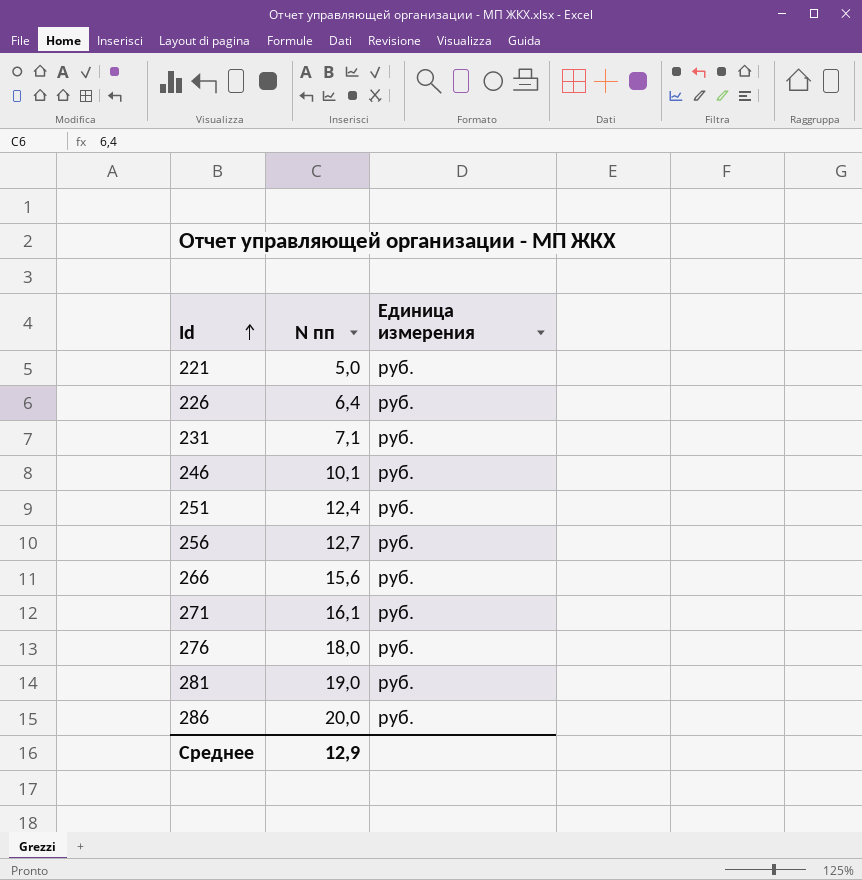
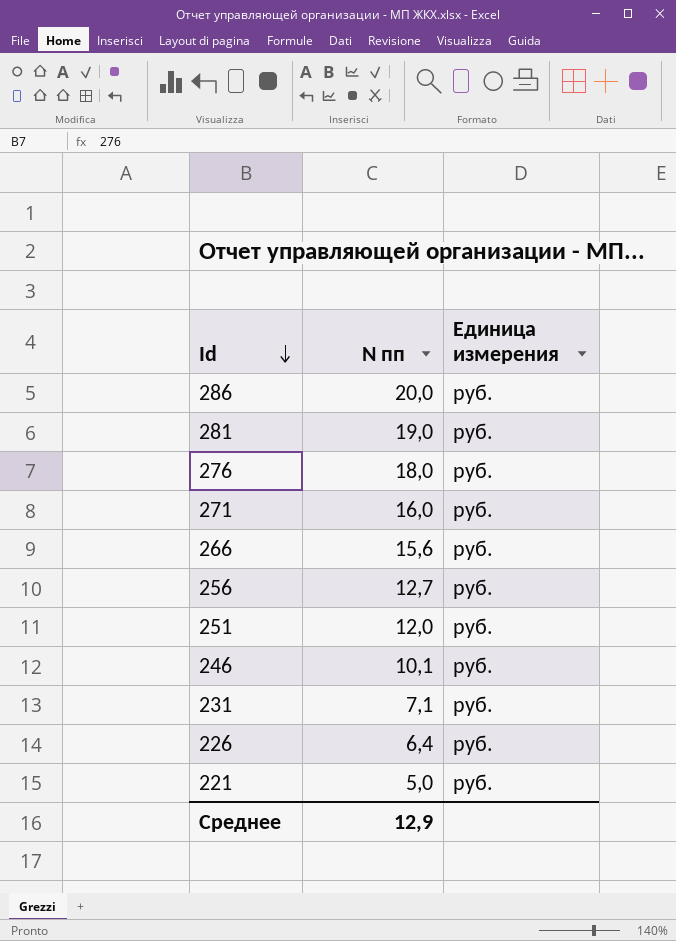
row order: Id ascending -> Id descending
271 | N пп: 16,1 -> 16,0
251 | N пп: 12,4 -> 12,0

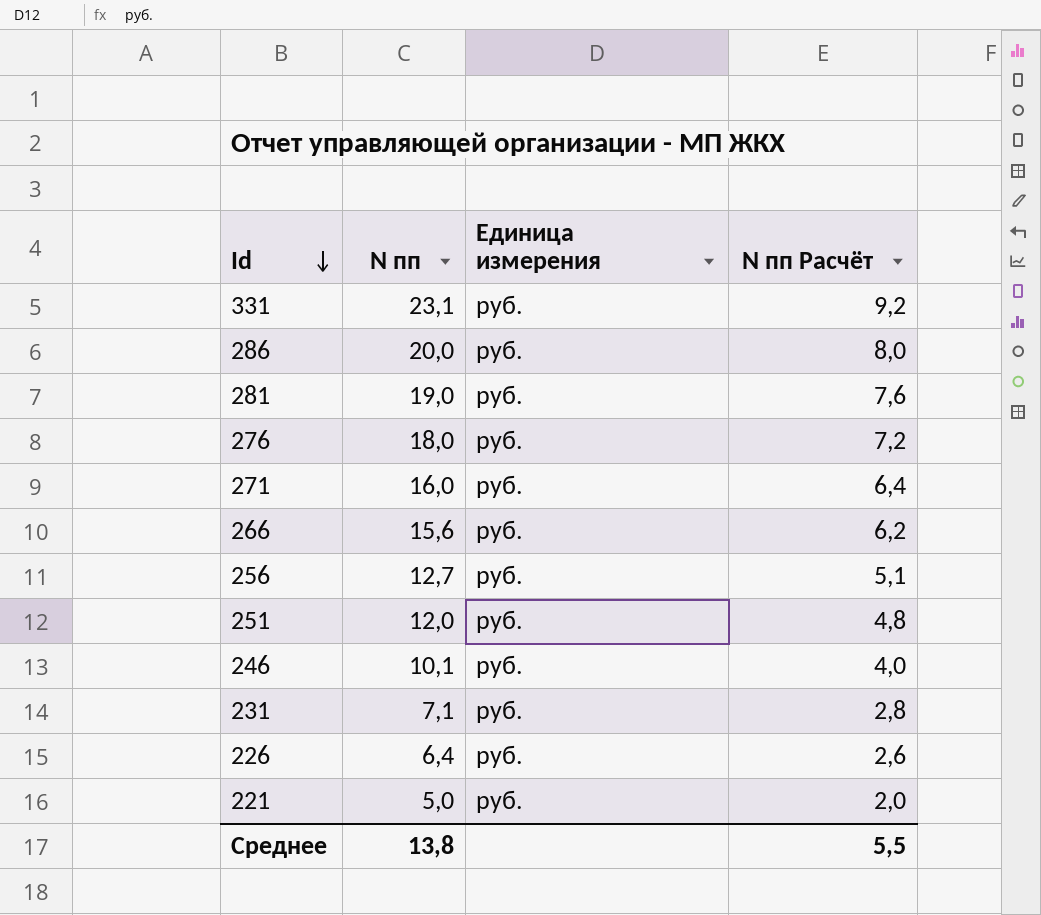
column N пп Расчёт | formula: none -> [N пп] * 0,4
row 331: none -> 23,1 | руб. | 9,2
Среднее | N пп: 12,9 -> 13,8

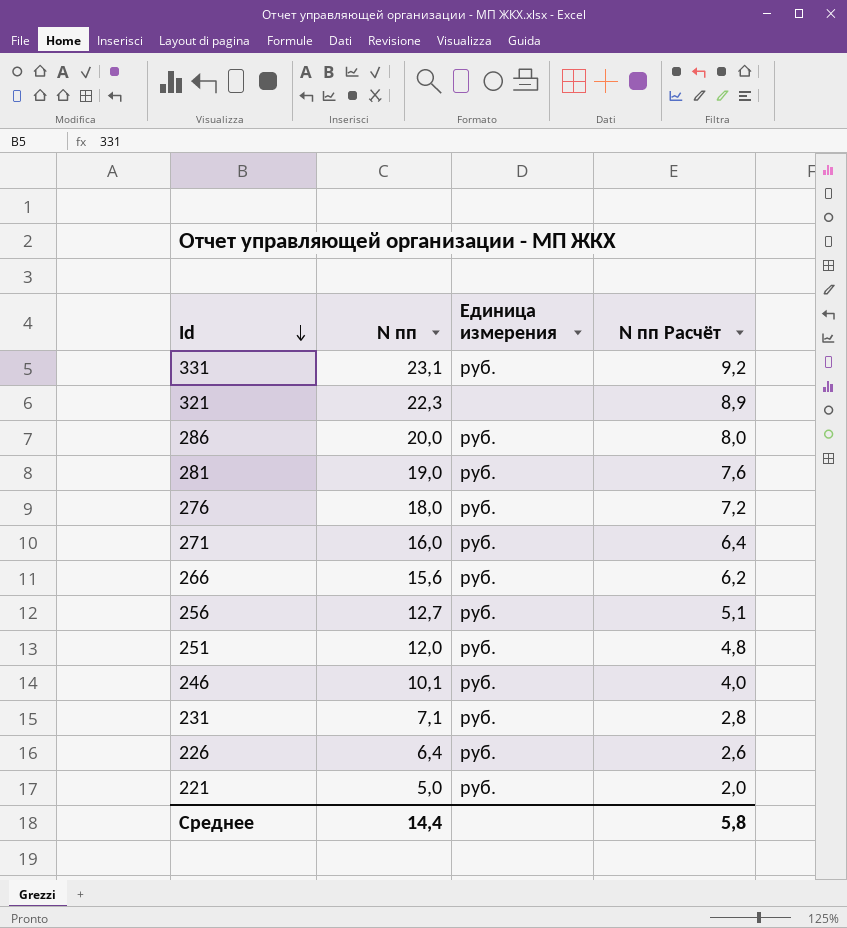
row 321: none -> 22,3 | none | 8,9
Среднее | N пп: 13,8 -> 14,4
Среднее | N пп Расчёт: 5,5 -> 5,8

